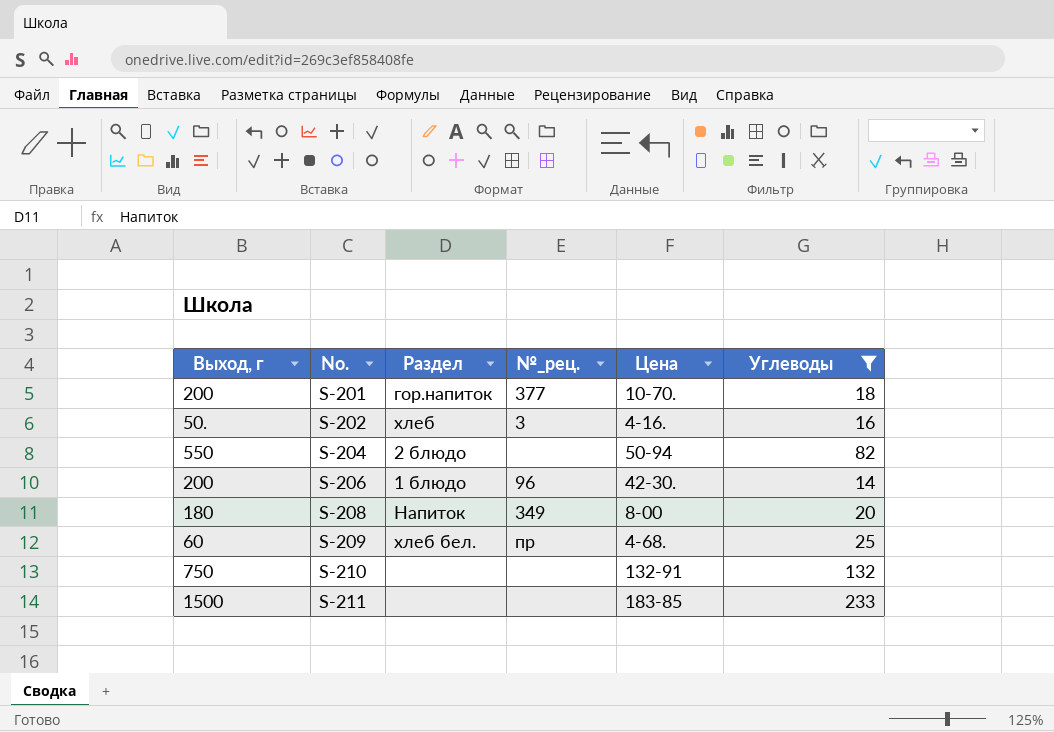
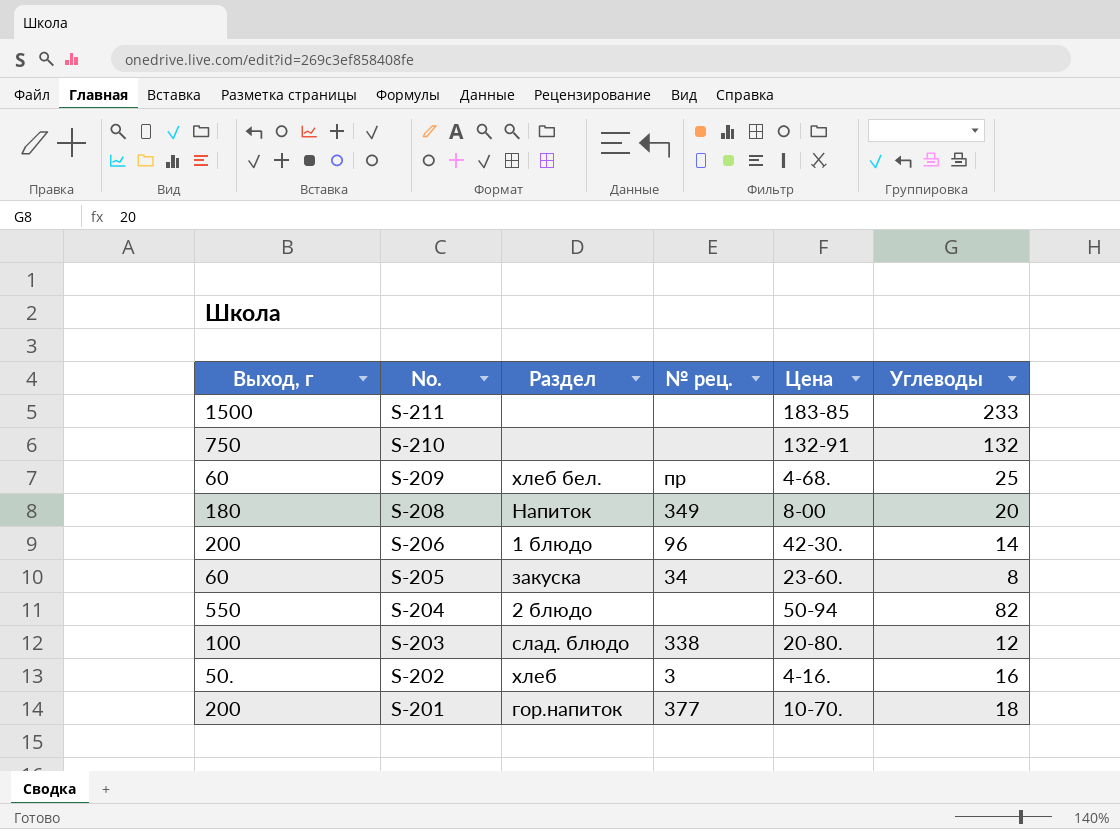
filter: Углеводы >= 14 -> none
row order: No. ascending -> No. descending
column name: №_рец. -> № рец.

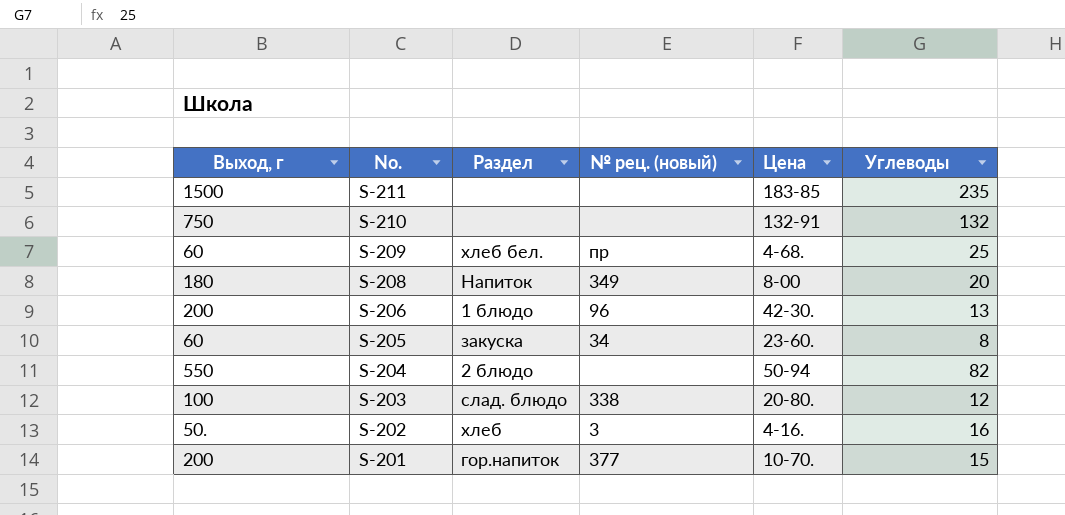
column name: № рец. -> № рец. (новый)
S-211 | Углеводы: 233 -> 235
S-206 | Углеводы: 14 -> 13
S-201 | Углеводы: 18 -> 15

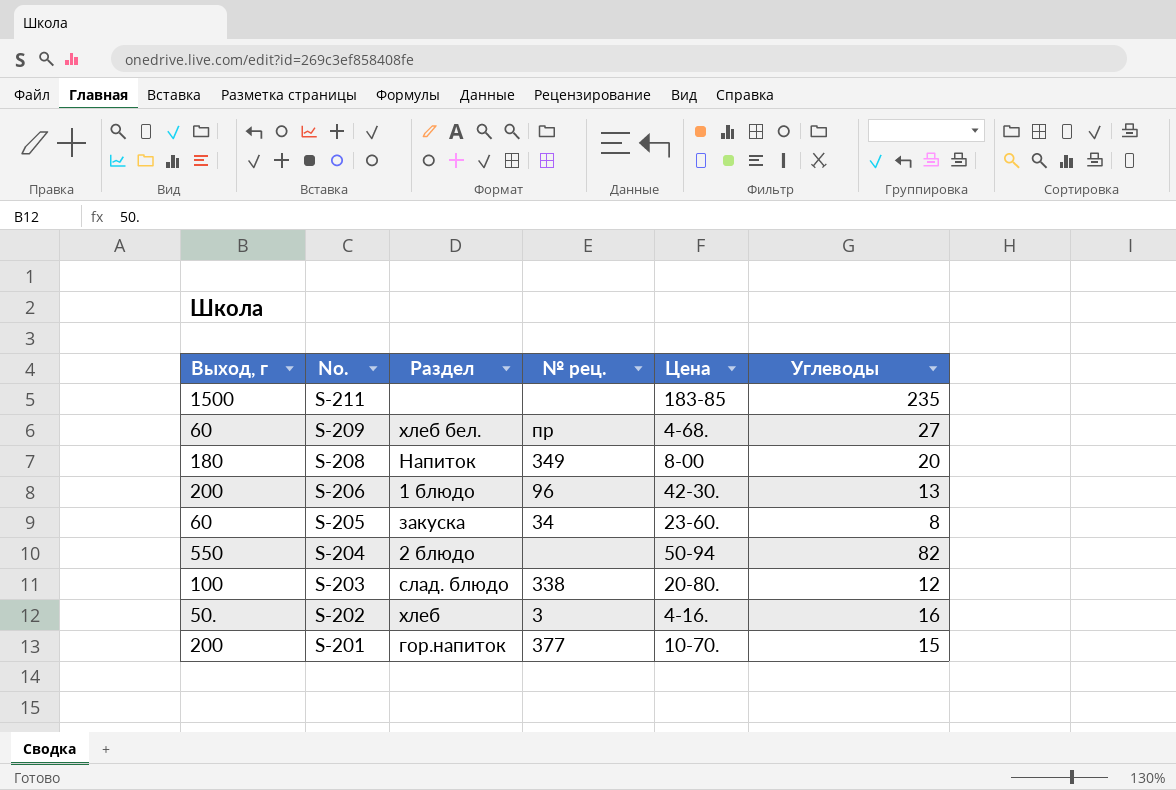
column name: № рец. (новый) -> № рец.
row S-210: 750 | none | none | 132-91 | 132 -> none
S-209 | Углеводы: 25 -> 27

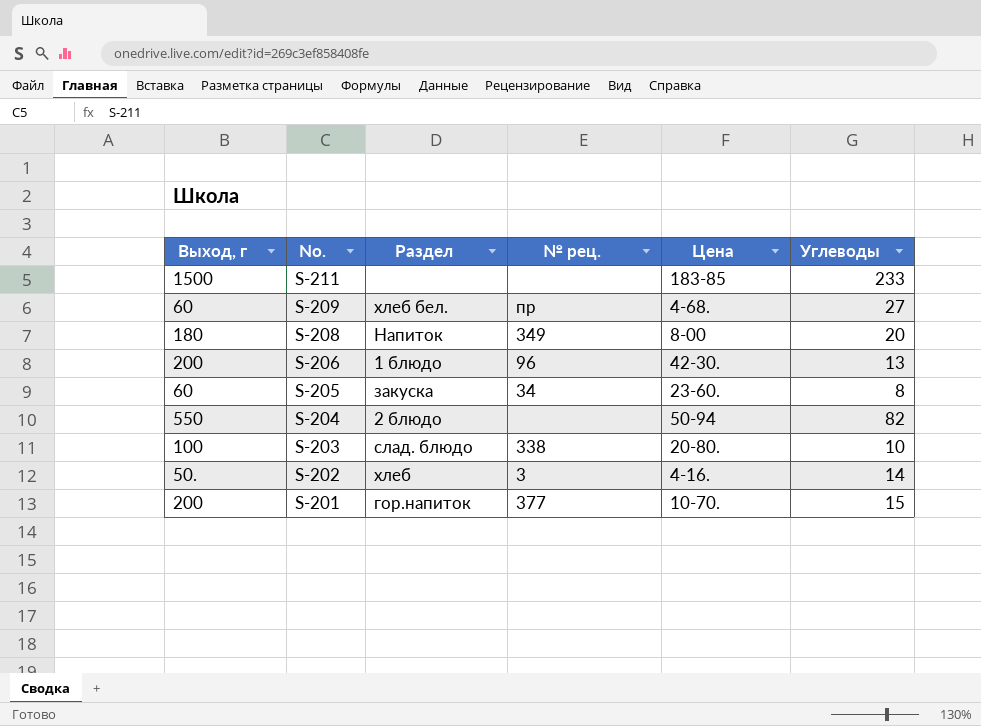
S-211 | Углеводы: 235 -> 233
S-203 | Углеводы: 12 -> 10
S-202 | Углеводы: 16 -> 14

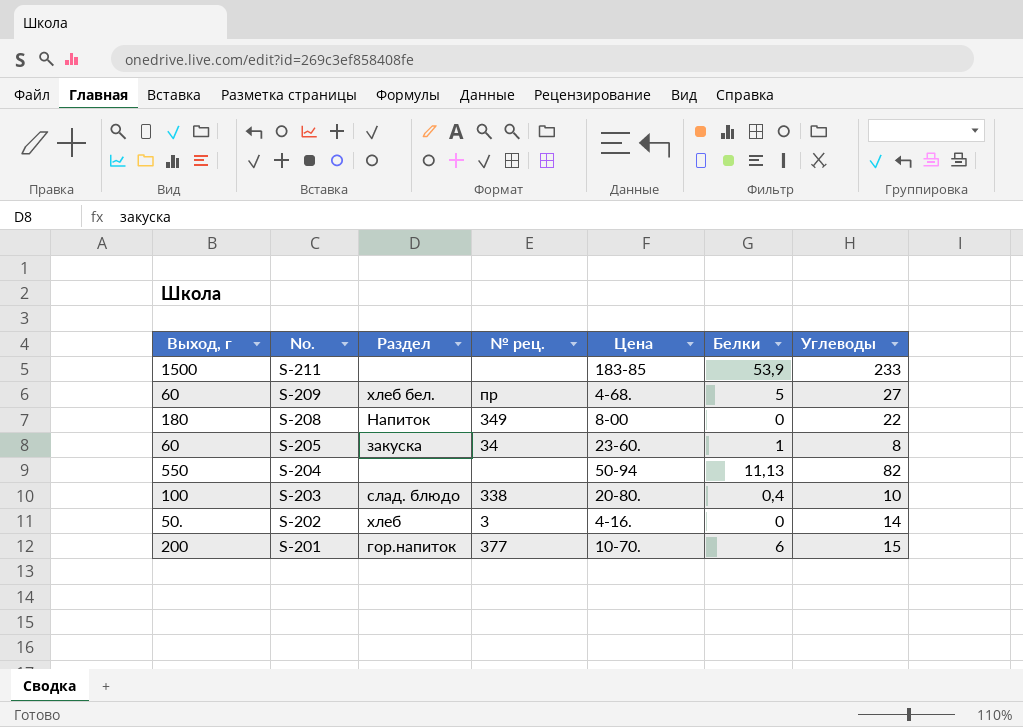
column Белки | position: none -> 6
row S-206: 200 | 1 блюдо | 96 | 42-30. | 13 -> none
S-208 | Углеводы: 20 -> 22
S-204 | Раздел: 2 блюдо -> none

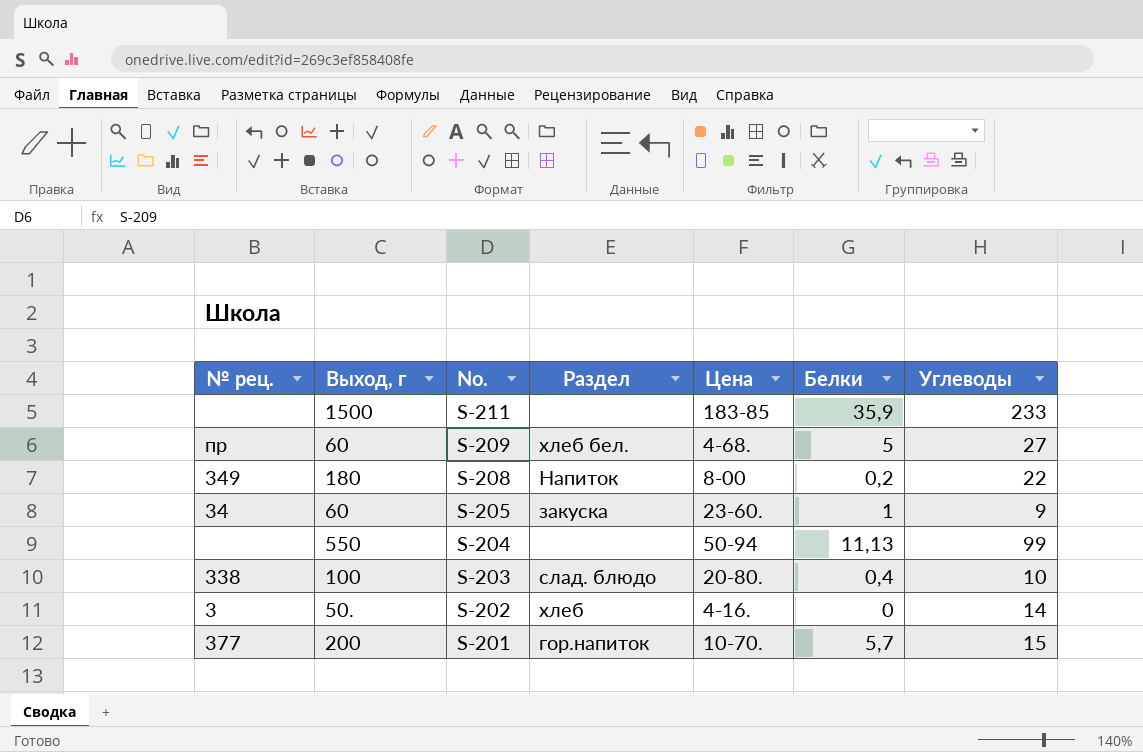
column № рец. | position: 4 -> 1
S-211 | Белки: 53,9 -> 35,9
S-208 | Белки: 0 -> 0,2
S-205 | Углеводы: 8 -> 9
S-204 | Углеводы: 82 -> 99
S-201 | Белки: 6 -> 5,7

